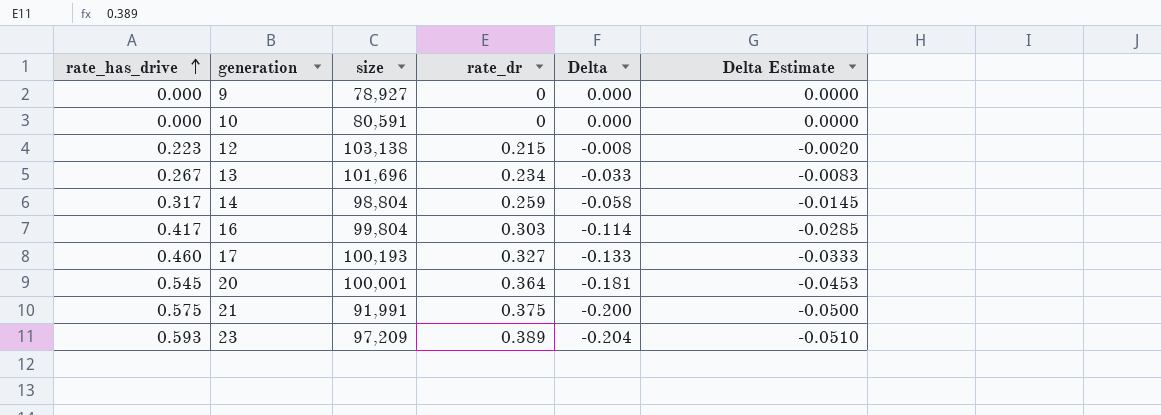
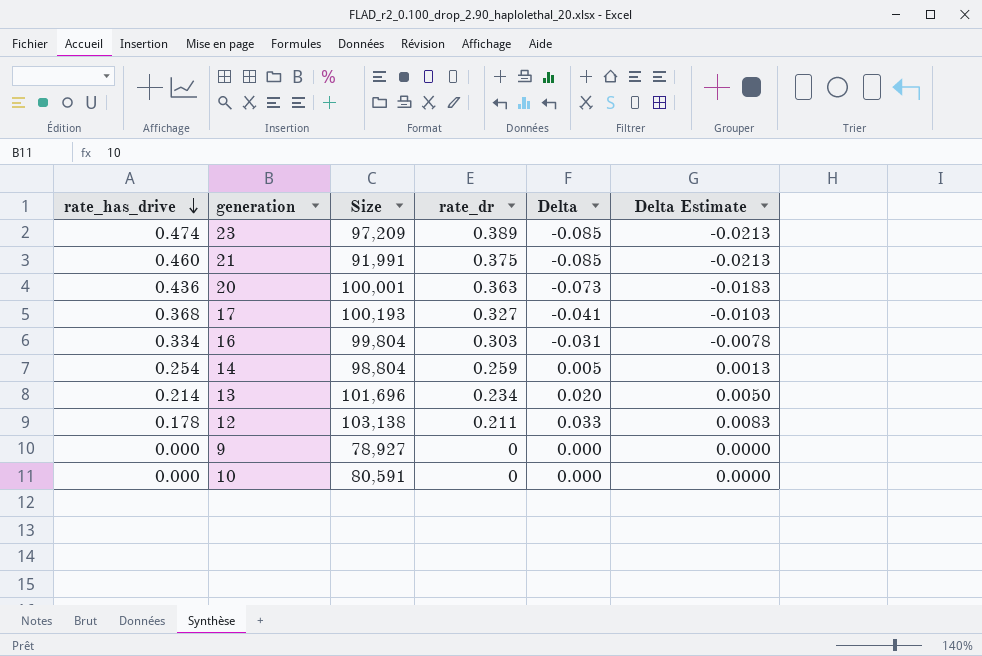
row order: rate_has_drive ascending -> rate_has_drive descending
column name: size -> Size
23 | rate_has_drive: 0.593 -> 0.474
23 | Delta: -0.204 -> -0.085
23 | Delta Estimate: -0.0510 -> -0.0213
21 | rate_has_drive: 0.575 -> 0.460
21 | Delta: -0.200 -> -0.085
21 | Delta Estimate: -0.0500 -> -0.0213
20 | rate_has_drive: 0.545 -> 0.436
20 | rate_dr: 0.364 -> 0.363
20 | Delta: -0.181 -> -0.073
20 | Delta Estimate: -0.0453 -> -0.0183
17 | rate_has_drive: 0.460 -> 0.368
17 | Delta: -0.133 -> -0.041
17 | Delta Estimate: -0.0333 -> -0.0103
16 | rate_has_drive: 0.417 -> 0.334
16 | Delta: -0.114 -> -0.031
16 | Delta Estimate: -0.0285 -> -0.0078
14 | rate_has_drive: 0.317 -> 0.254
14 | Delta: -0.058 -> 0.005
14 | Delta Estimate: -0.0145 -> 0.0013
13 | rate_has_drive: 0.267 -> 0.214
13 | Delta: -0.033 -> 0.020
13 | Delta Estimate: -0.0083 -> 0.0050
12 | rate_has_drive: 0.223 -> 0.178
12 | rate_dr: 0.215 -> 0.211
12 | Delta: -0.008 -> 0.033
12 | Delta Estimate: -0.0020 -> 0.0083

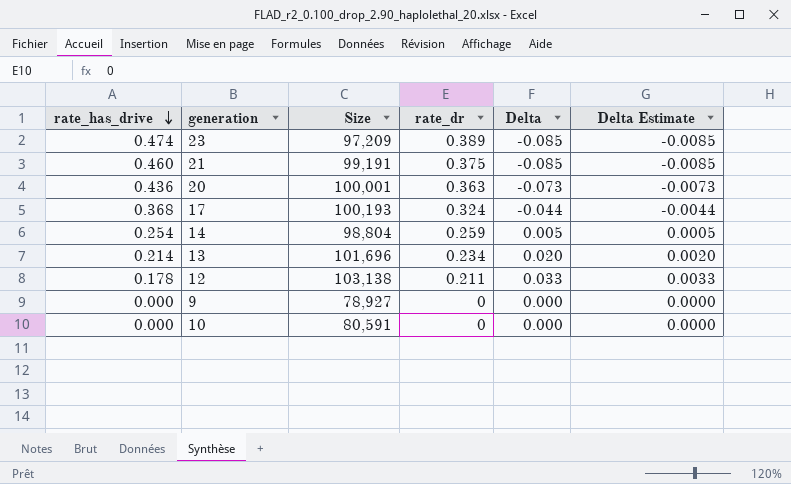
column Delta Estimate | formula: [Delta] * 0.25 -> [Delta] * 0.1
row 16: 0.334 | 99,804 | 0.303 | -0.031 | -0.0078 -> none
21 | Size: 91,991 -> 99,191
17 | rate_dr: 0.327 -> 0.324
17 | Delta: -0.041 -> -0.044

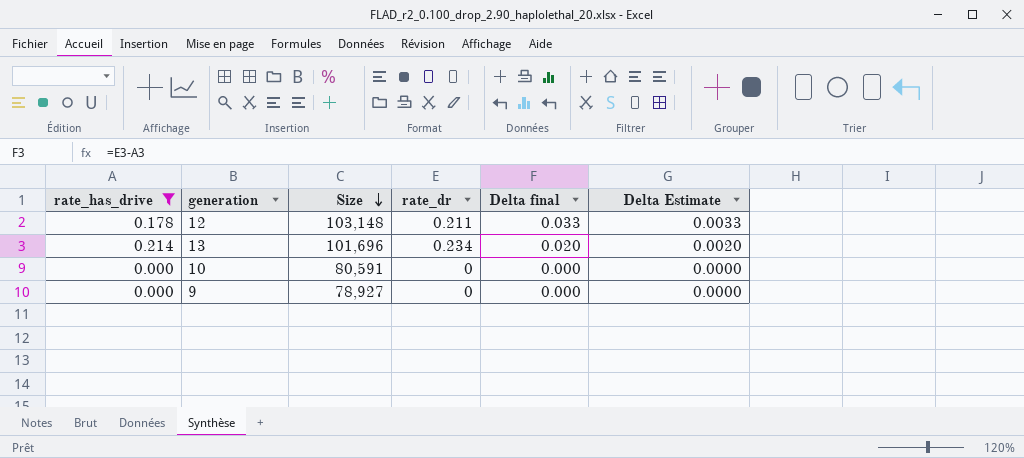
filter: none -> rate_has_drive <= 0.214
row order: rate_has_drive descending -> Size descending
column name: Delta -> Delta final
12 | Size: 103,138 -> 103,148

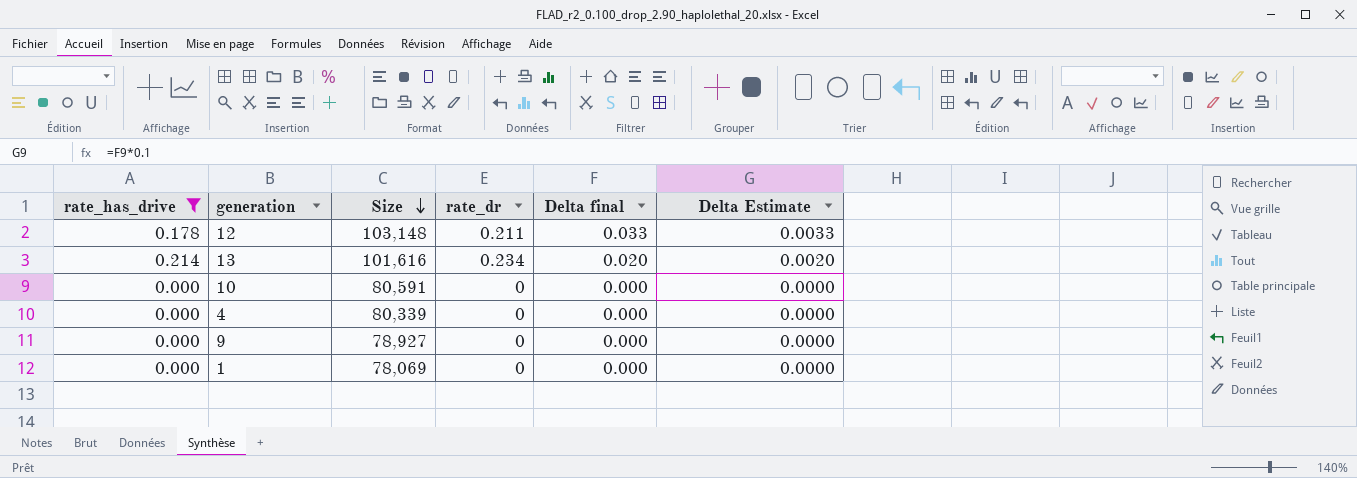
13 | Size: 101,696 -> 101,616
row 4: none -> 0.000 | 80,339 | 0 | 0.000 | 0.0000
row 1: none -> 0.000 | 78,069 | 0 | 0.000 | 0.0000

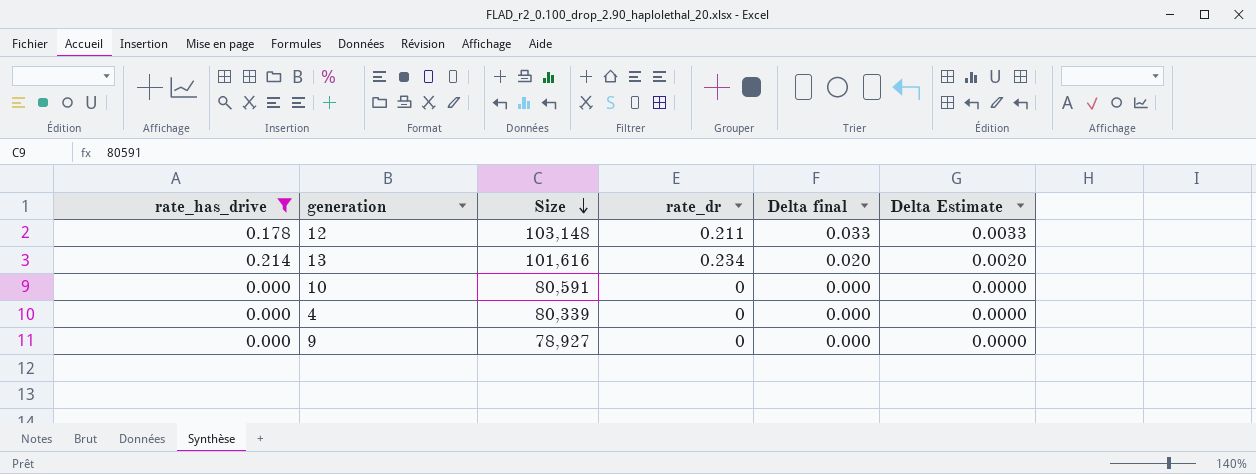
row 1: 0.000 | 78,069 | 0 | 0.000 | 0.0000 -> none

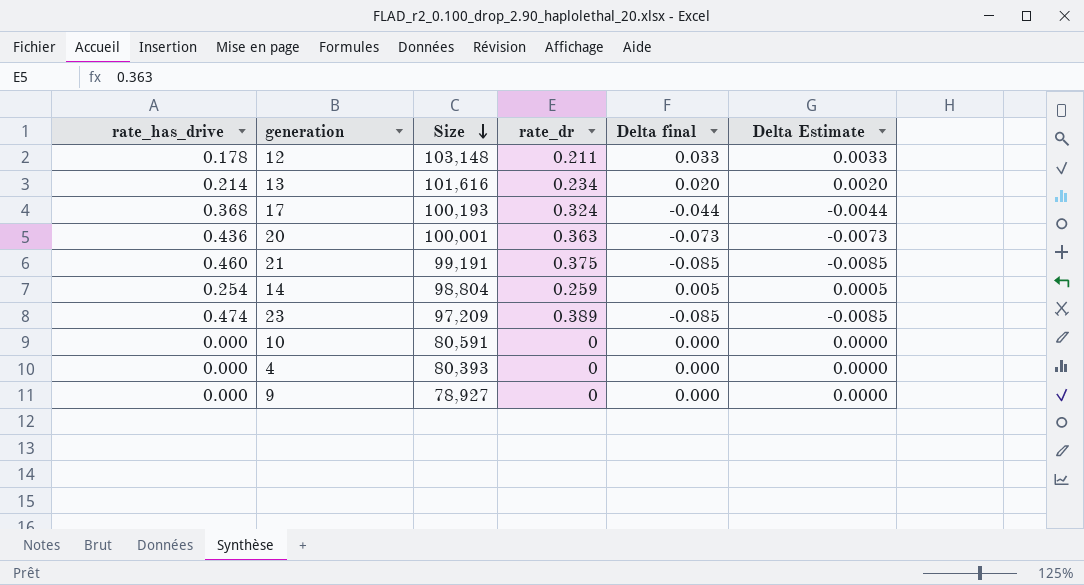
filter: rate_has_drive <= 0.214 -> none
4 | Size: 80,339 -> 80,393

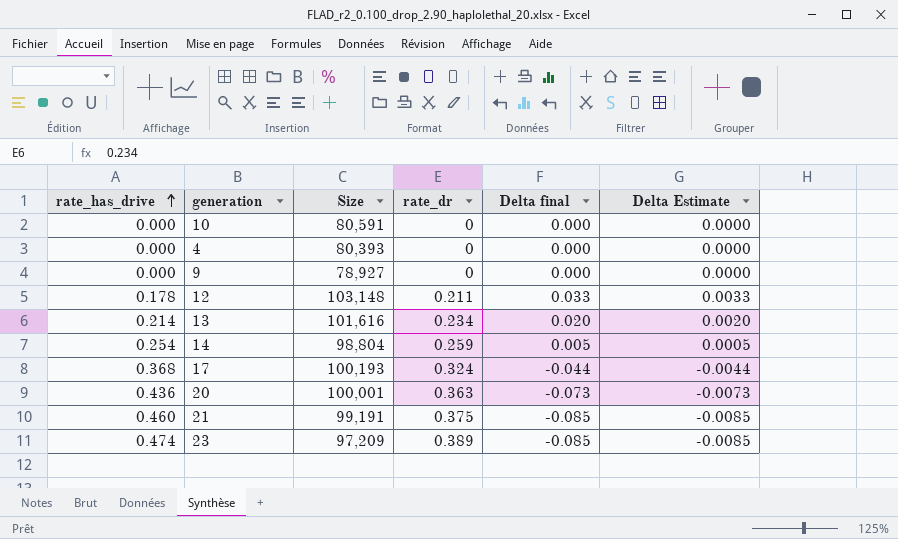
row order: Size descending -> rate_has_drive ascending

